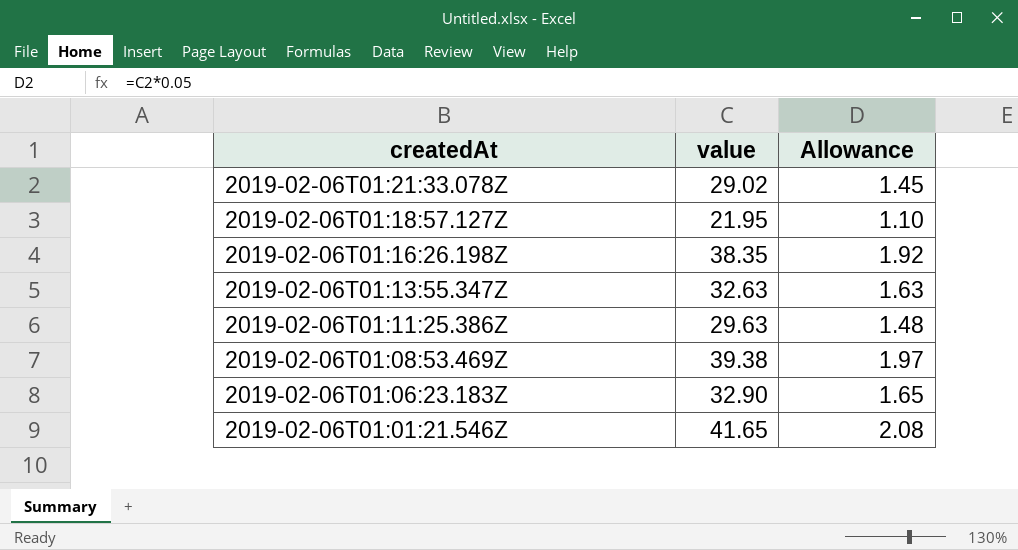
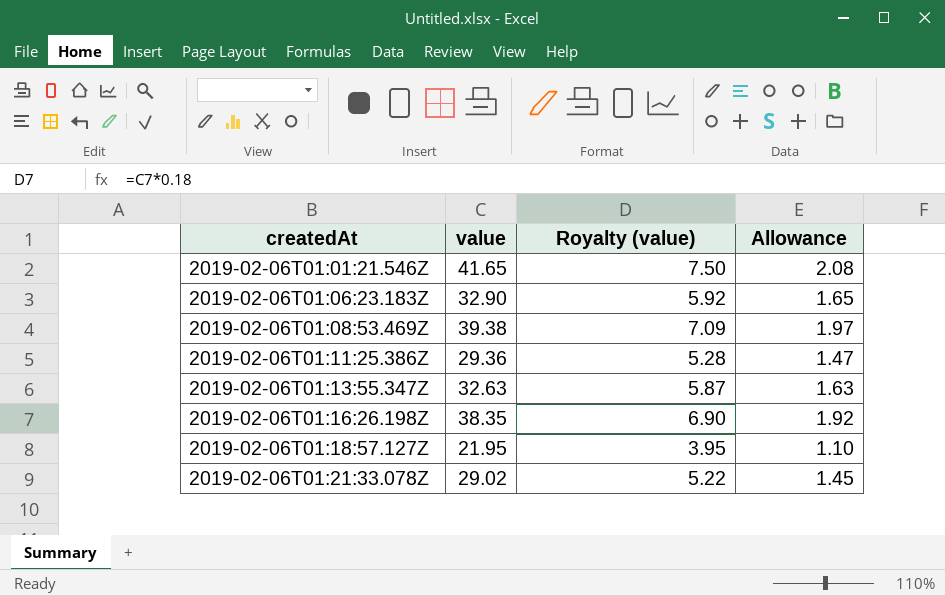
row order: createdAt descending -> createdAt ascending
column Royalty (value) | formula: none -> [value] * 0.18
2019-02-06T01:11:25.386Z | value: 29.63 -> 29.36
2019-02-06T01:11:25.386Z | Allowance: 1.48 -> 1.47

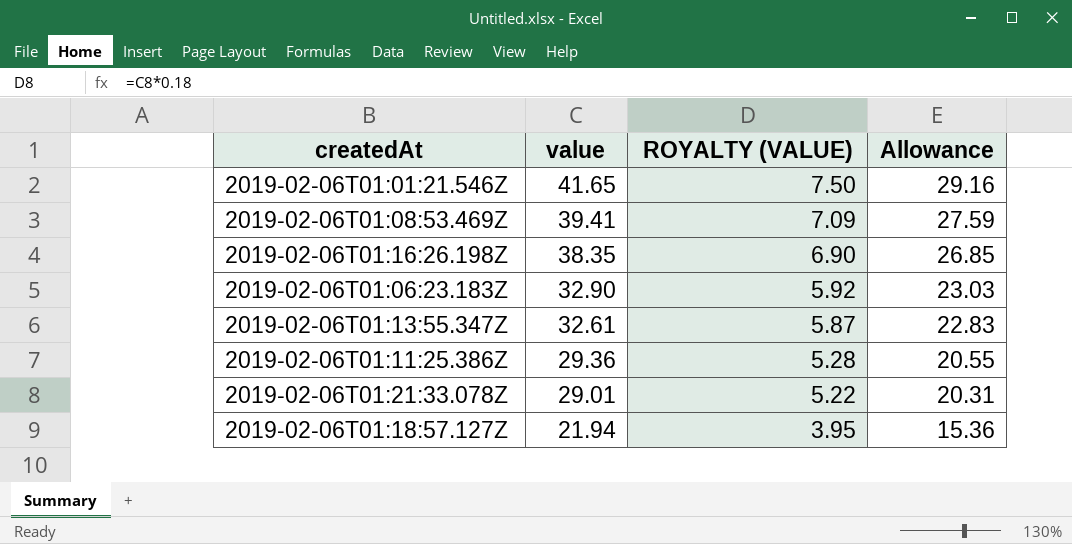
row order: createdAt ascending -> value descending
column name: Royalty (value) -> ROYALTY (VALUE)
column Allowance | formula: [value] * 0.05 -> [value] * 0.7
2019-02-06T01:08:53.469Z | value: 39.38 -> 39.41
2019-02-06T01:13:55.347Z | value: 32.63 -> 32.61
2019-02-06T01:21:33.078Z | value: 29.02 -> 29.01
2019-02-06T01:18:57.127Z | value: 21.95 -> 21.94

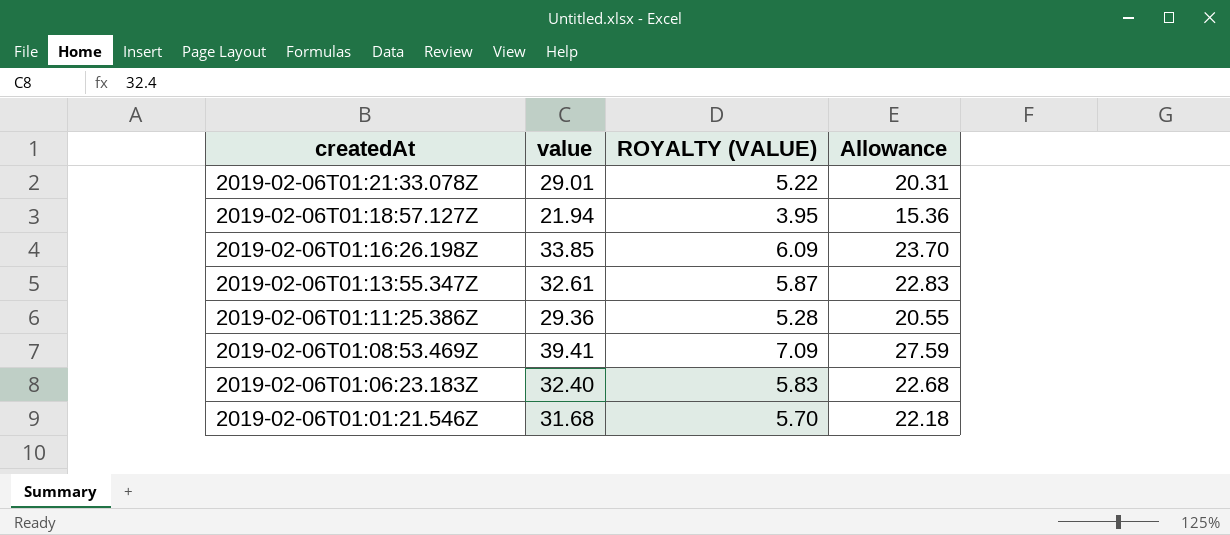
row order: value descending -> createdAt descending
2019-02-06T01:16:26.198Z | value: 38.35 -> 33.85
2019-02-06T01:16:26.198Z | ROYALTY (VALUE): 6.90 -> 6.09
2019-02-06T01:16:26.198Z | Allowance: 26.85 -> 23.70
2019-02-06T01:06:23.183Z | value: 32.90 -> 32.40
2019-02-06T01:06:23.183Z | ROYALTY (VALUE): 5.92 -> 5.83
2019-02-06T01:06:23.183Z | Allowance: 23.03 -> 22.68
2019-02-06T01:01:21.546Z | value: 41.65 -> 31.68
2019-02-06T01:01:21.546Z | ROYALTY (VALUE): 7.50 -> 5.70
2019-02-06T01:01:21.546Z | Allowance: 29.16 -> 22.18

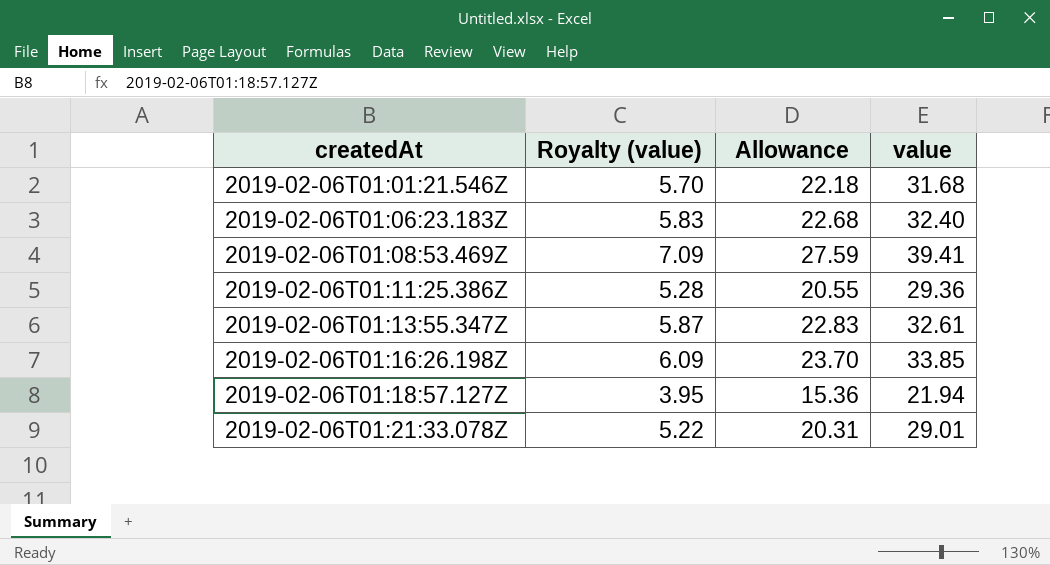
row order: createdAt descending -> createdAt ascending
column name: ROYALTY (VALUE) -> Royalty (value)
column value | position: 2 -> 4

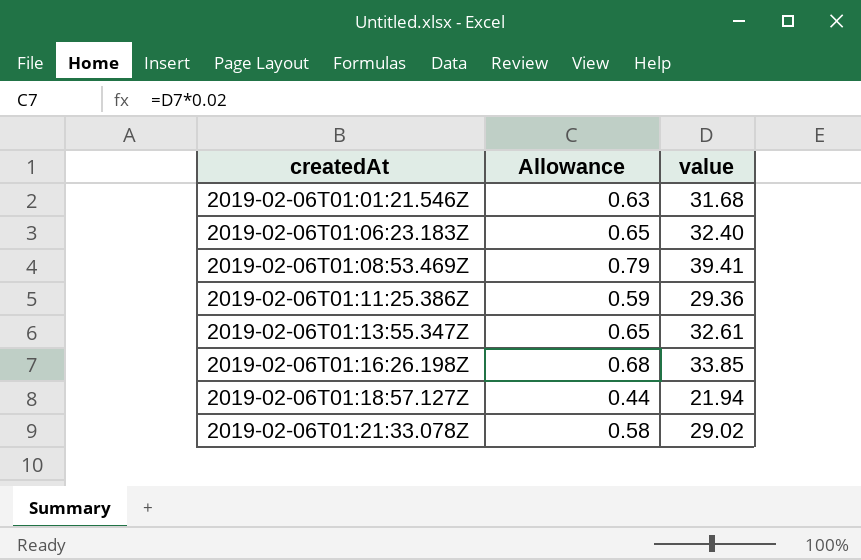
column Royalty (value) | formula: [value] * 0.18 -> none
column Allowance | formula: [value] * 0.7 -> [value] * 0.02
2019-02-06T01:21:33.078Z | value: 29.01 -> 29.02

